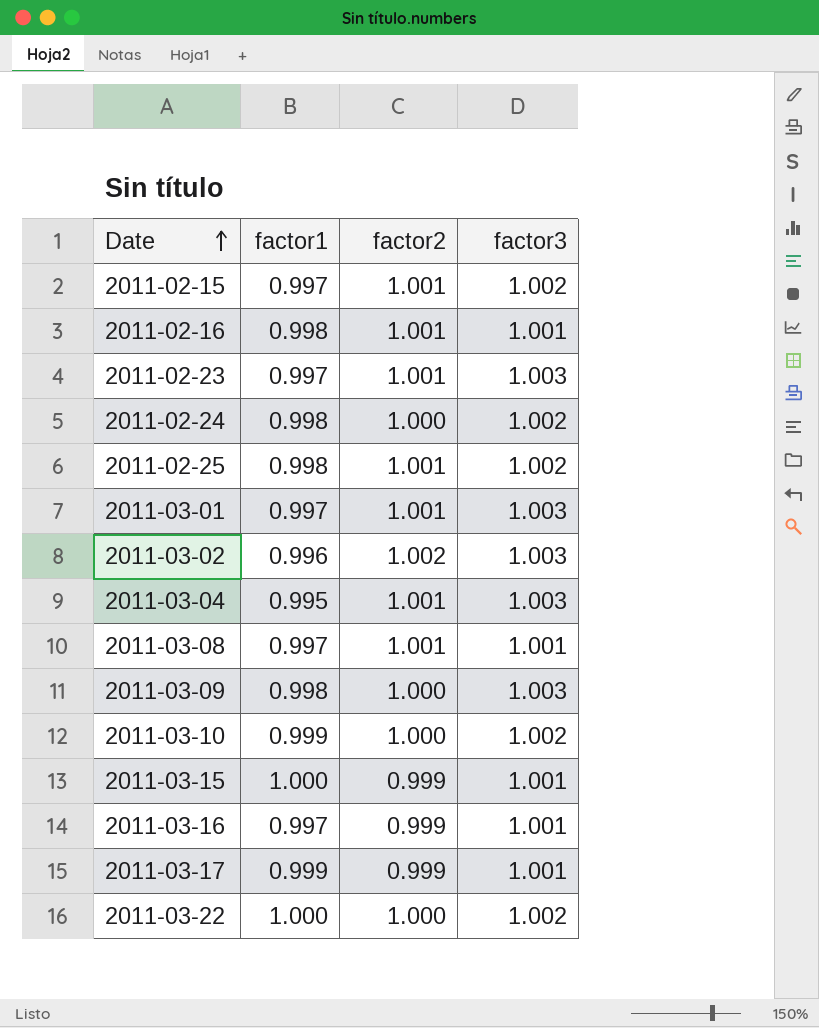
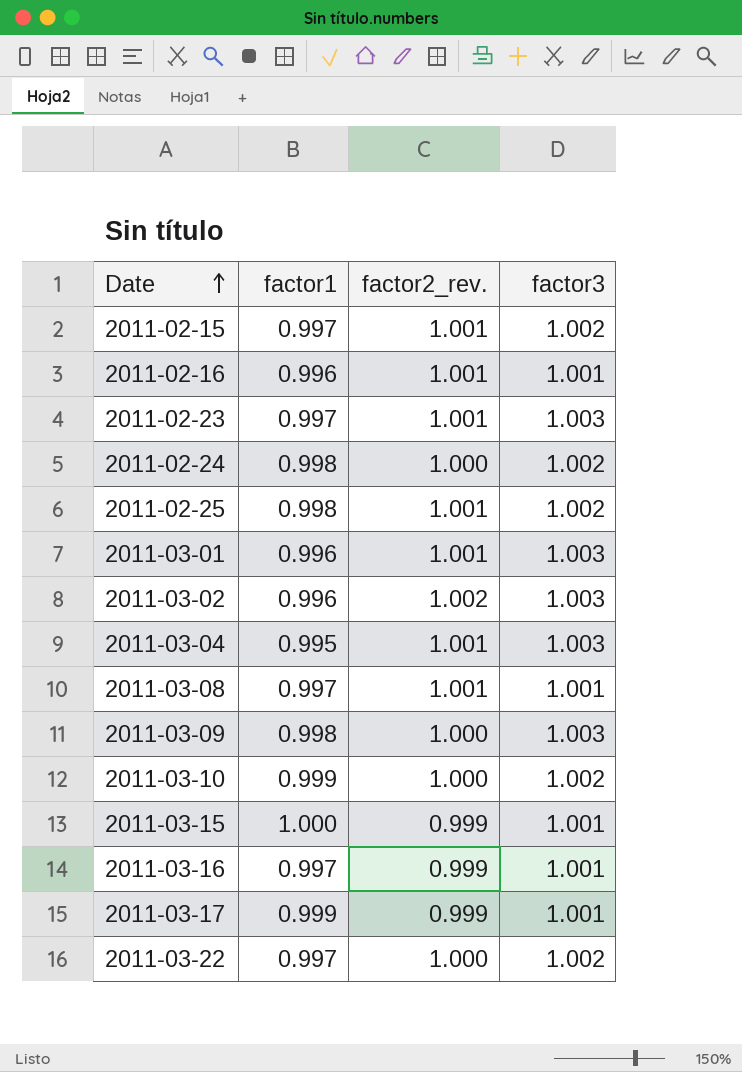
column name: factor2 -> factor2_rev.
2011-02-16 | factor1: 0.998 -> 0.996
2011-03-01 | factor1: 0.997 -> 0.996
2011-03-22 | factor1: 1.000 -> 0.997

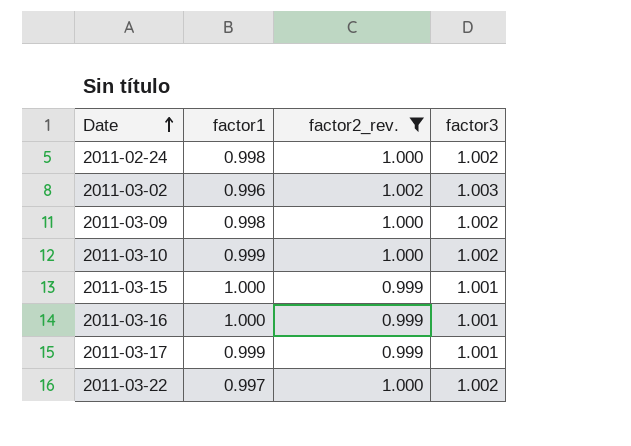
filter: none -> factor2_rev. != 1.001
2011-03-09 | factor3: 1.003 -> 1.002
2011-03-16 | factor1: 0.997 -> 1.000

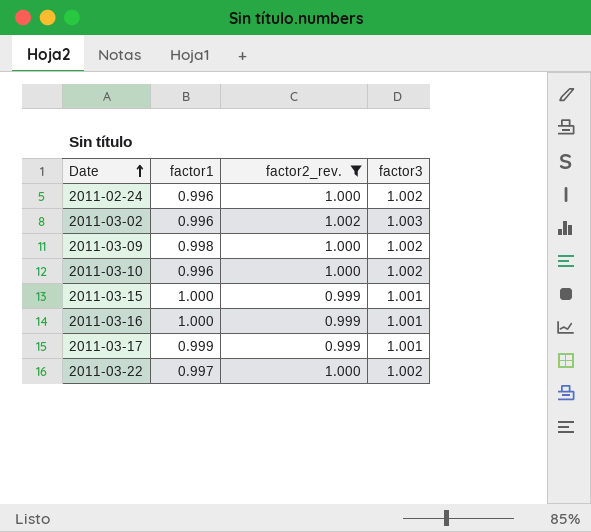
2011-02-24 | factor1: 0.998 -> 0.996
2011-03-10 | factor1: 0.999 -> 0.996

